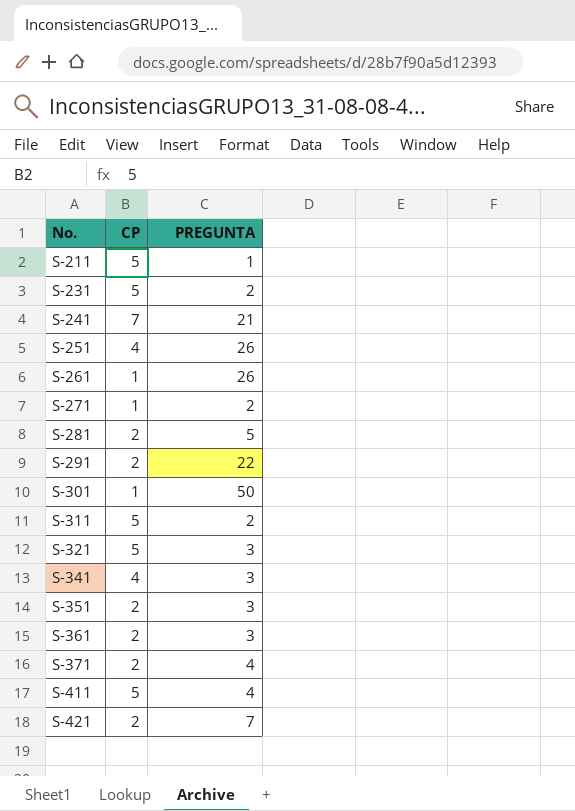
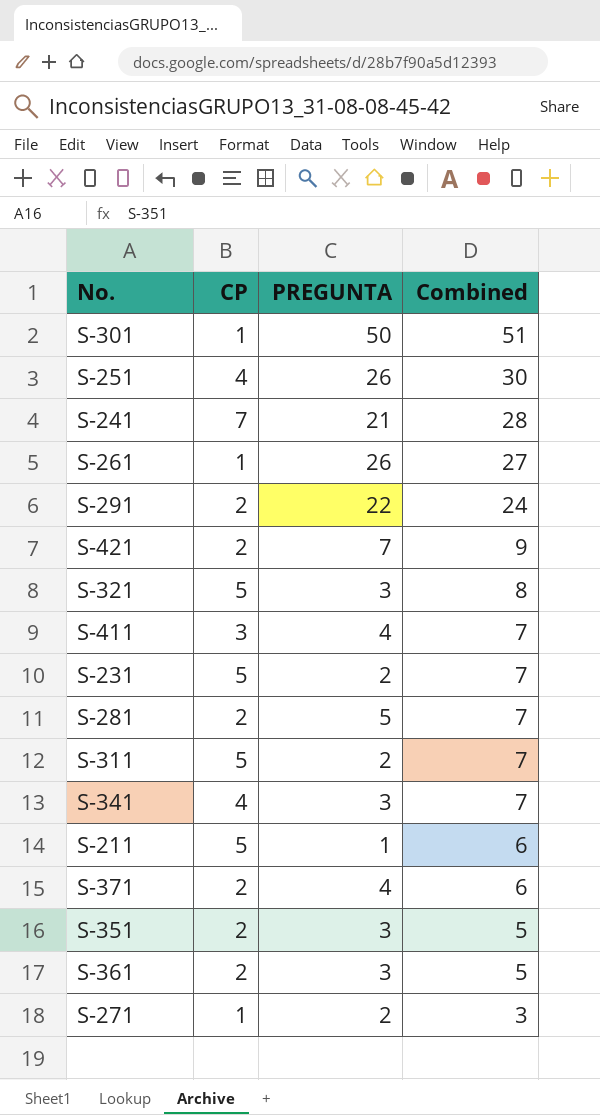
row order: No. ascending -> Combined descending
column Combined | formula: none -> [CP] + [PREGUNTA]
S-411 | CP: 5 -> 3

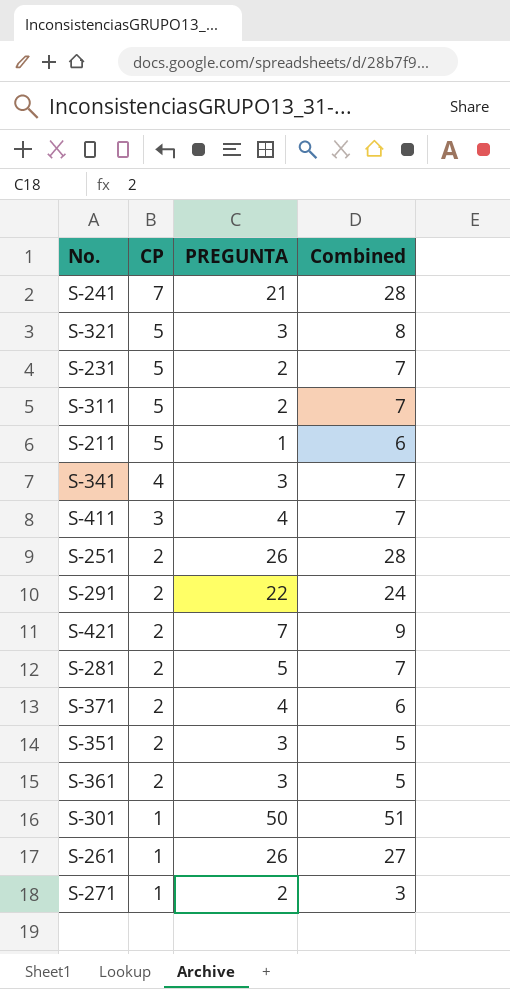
row order: Combined descending -> CP descending
S-251 | CP: 4 -> 2
S-251 | Combined: 30 -> 28

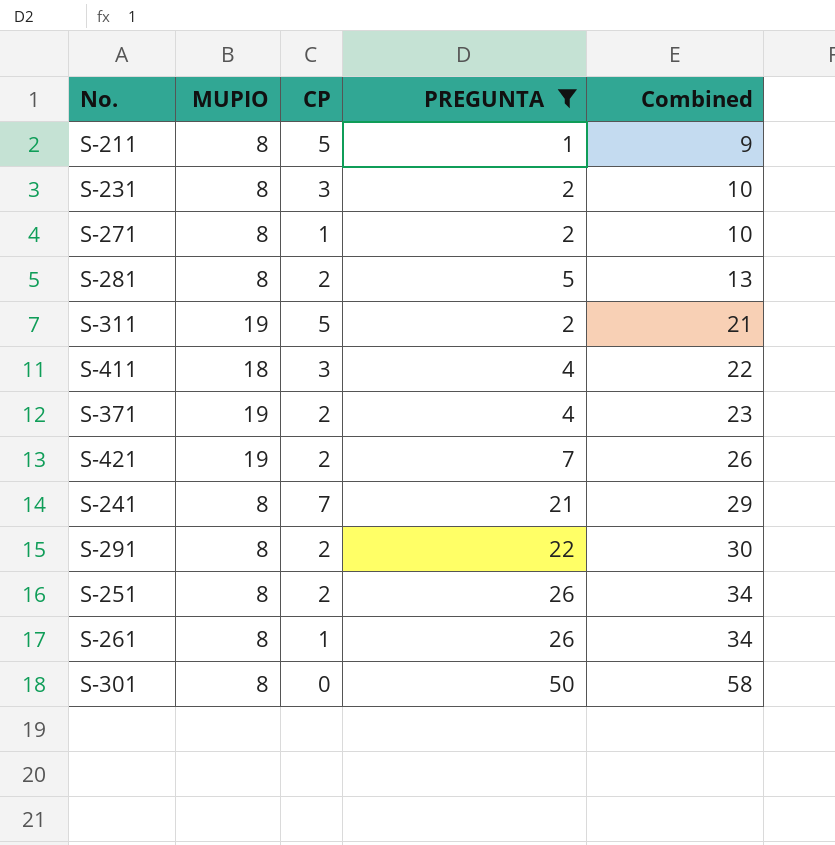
filter: none -> PREGUNTA != 3
row order: CP descending -> Combined ascending
column MUPIO | position: none -> 2
column Combined | formula: [CP] + [PREGUNTA] -> [MUPIO] + [PREGUNTA]
S-231 | CP: 5 -> 3
S-301 | CP: 1 -> 0

